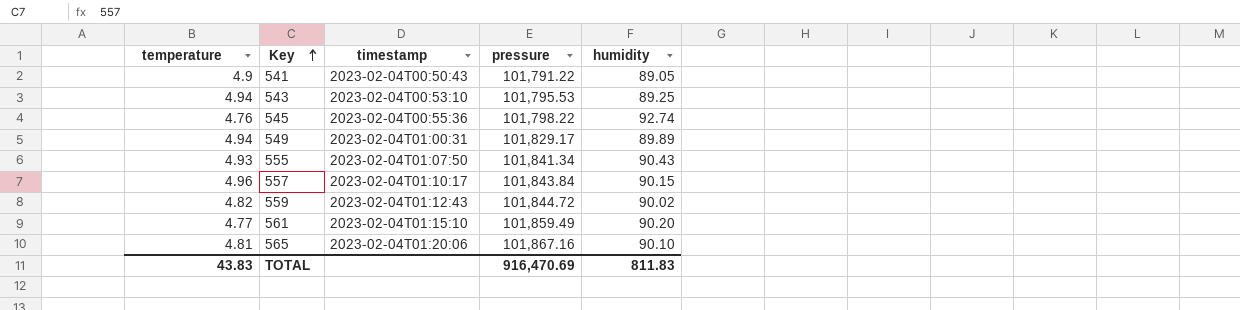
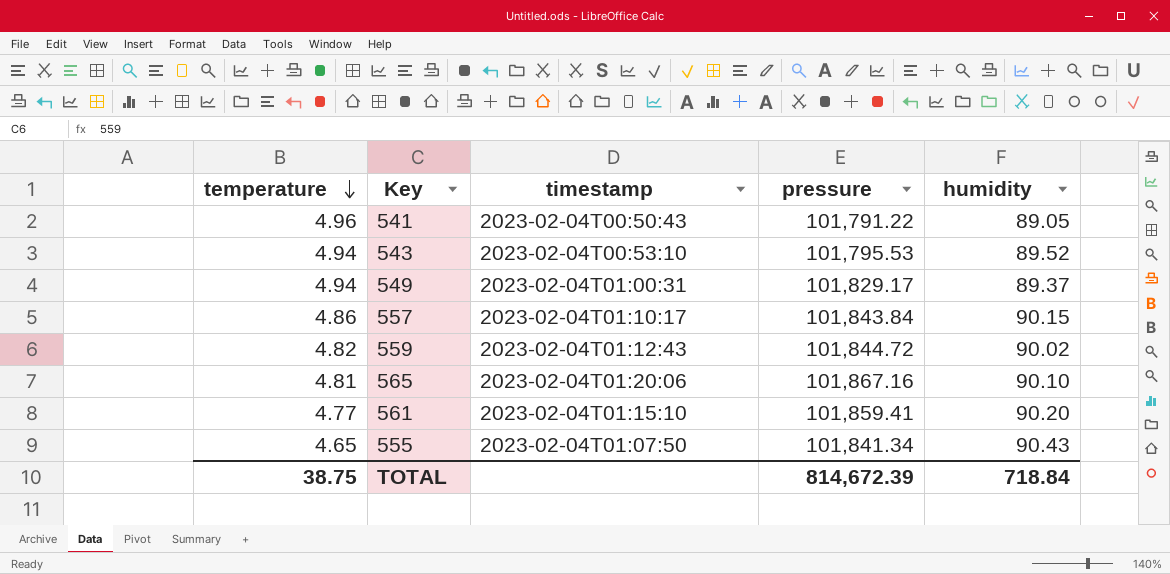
row order: Key ascending -> temperature descending
row 545: 4.76 | 2023-02-04T00:55:36 | 101,798.22 | 92.74 -> none
541 | temperature: 4.9 -> 4.96
543 | humidity: 89.25 -> 89.52
549 | humidity: 89.89 -> 89.37
557 | temperature: 4.96 -> 4.86
561 | pressure: 101,859.49 -> 101,859.41
555 | temperature: 4.93 -> 4.65
TOTAL | temperature: 43.83 -> 38.75
TOTAL | pressure: 916,470.69 -> 814,672.39
TOTAL | humidity: 811.83 -> 718.84

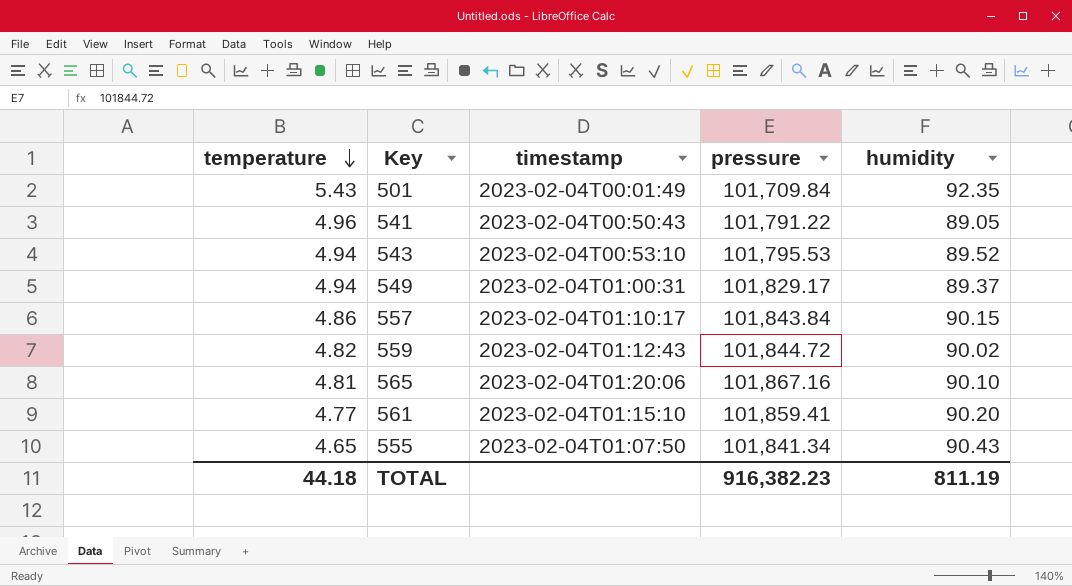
row 501: none -> 5.43 | 2023-02-04T00:01:49 | 101,709.84 | 92.35
TOTAL | temperature: 38.75 -> 44.18
TOTAL | pressure: 814,672.39 -> 916,382.23
TOTAL | humidity: 718.84 -> 811.19

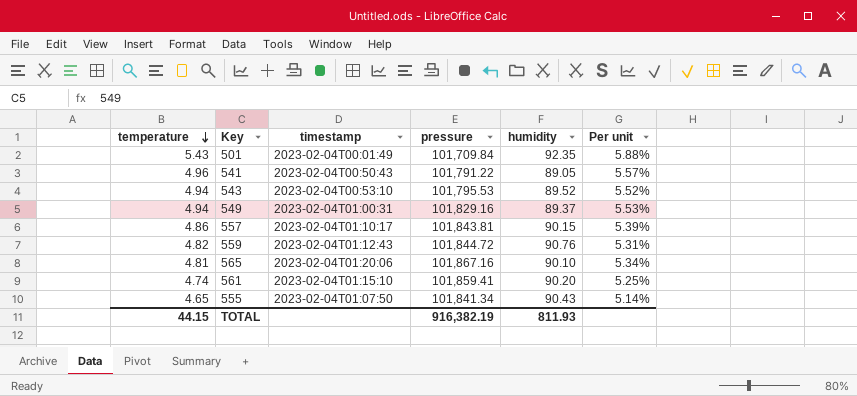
column Per unit | formula: none -> [temperature] / [humidity]
549 | pressure: 101,829.17 -> 101,829.16
557 | pressure: 101,843.84 -> 101,843.81
559 | humidity: 90.02 -> 90.76
561 | temperature: 4.77 -> 4.74
TOTAL | temperature: 44.18 -> 44.15
TOTAL | pressure: 916,382.23 -> 916,382.19
TOTAL | humidity: 811.19 -> 811.93

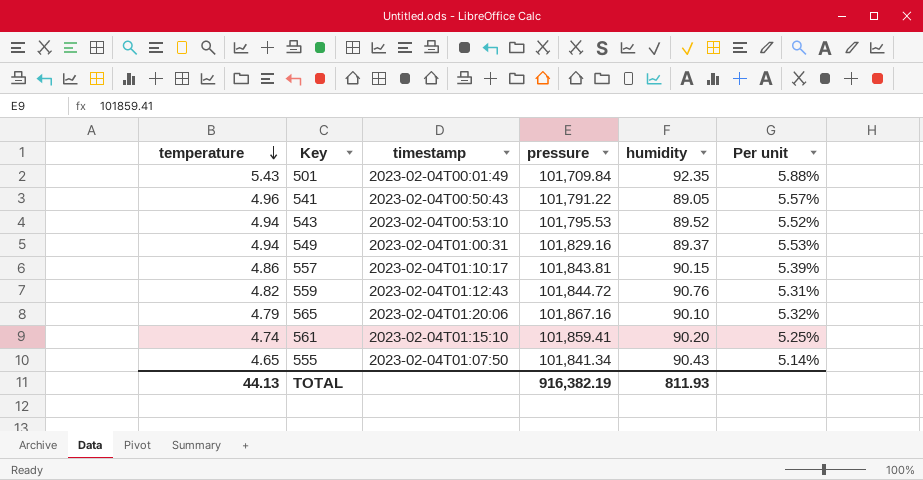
565 | temperature: 4.81 -> 4.79
565 | Per unit: 5.34% -> 5.32%
TOTAL | temperature: 44.15 -> 44.13

